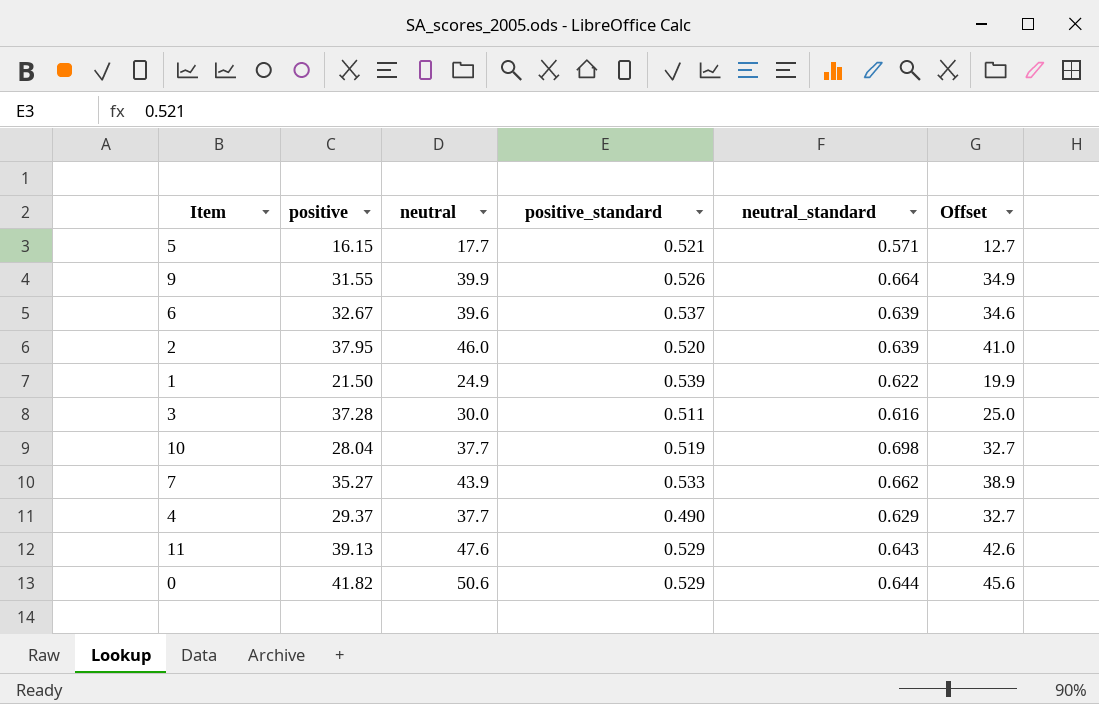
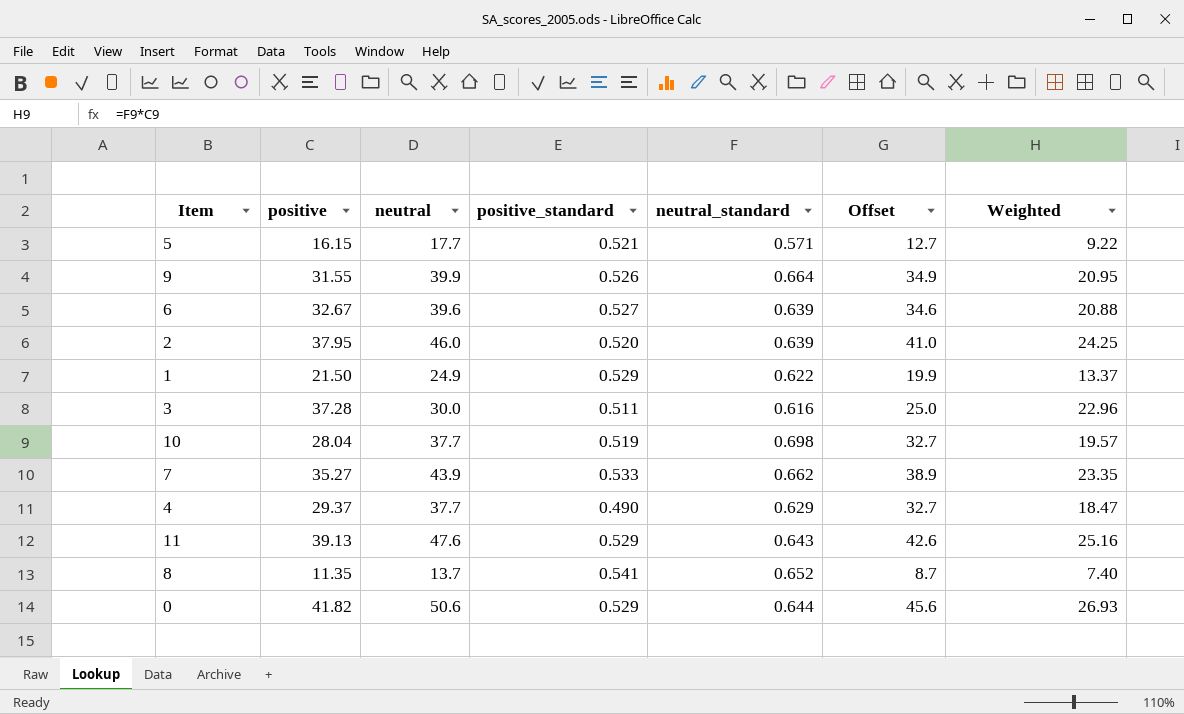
column Weighted | formula: none -> [positive] * [neutral_standard]
6 | positive_standard: 0.537 -> 0.527
1 | positive_standard: 0.539 -> 0.529
row 8: none -> 11.35 | 13.7 | 0.541 | 0.652 | 8.7 | 7.40

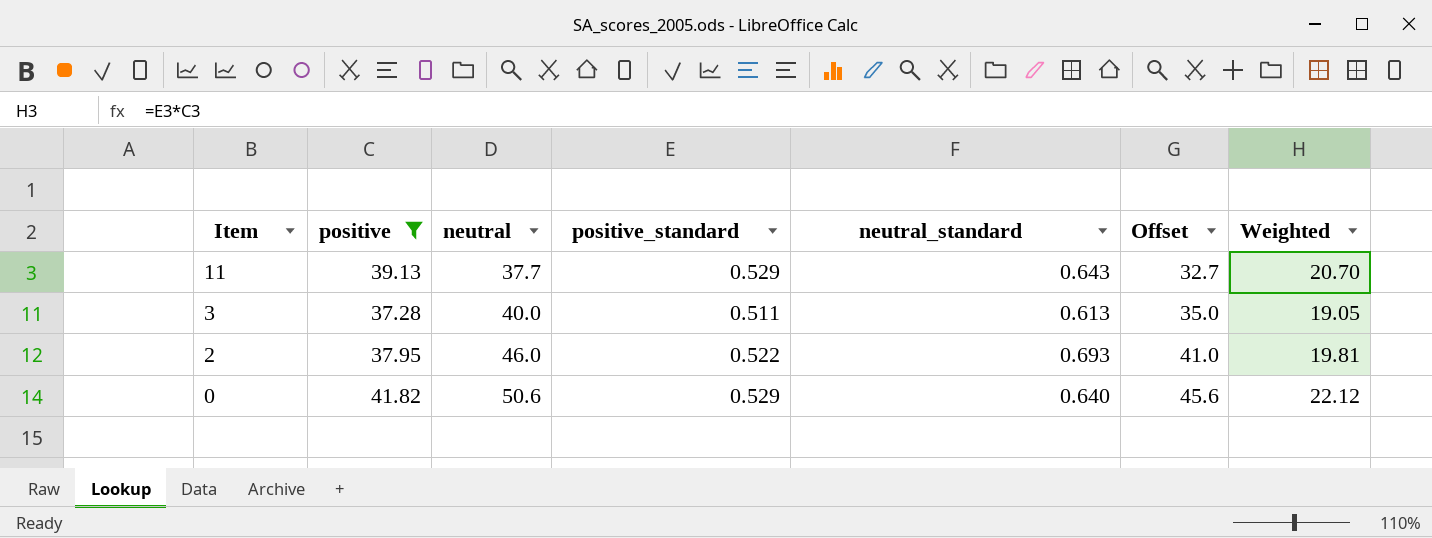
filter: none -> positive >= 37.28
row order: none -> Item descending
column Weighted | formula: [positive] * [neutral_standard] -> [positive] * [positive_standard]
11 | neutral: 47.6 -> 37.7
11 | Offset: 42.6 -> 32.7
3 | neutral: 30.0 -> 40.0
3 | neutral_standard: 0.616 -> 0.613
3 | Offset: 25.0 -> 35.0
2 | positive_standard: 0.520 -> 0.522
2 | neutral_standard: 0.639 -> 0.693
0 | neutral_standard: 0.644 -> 0.640

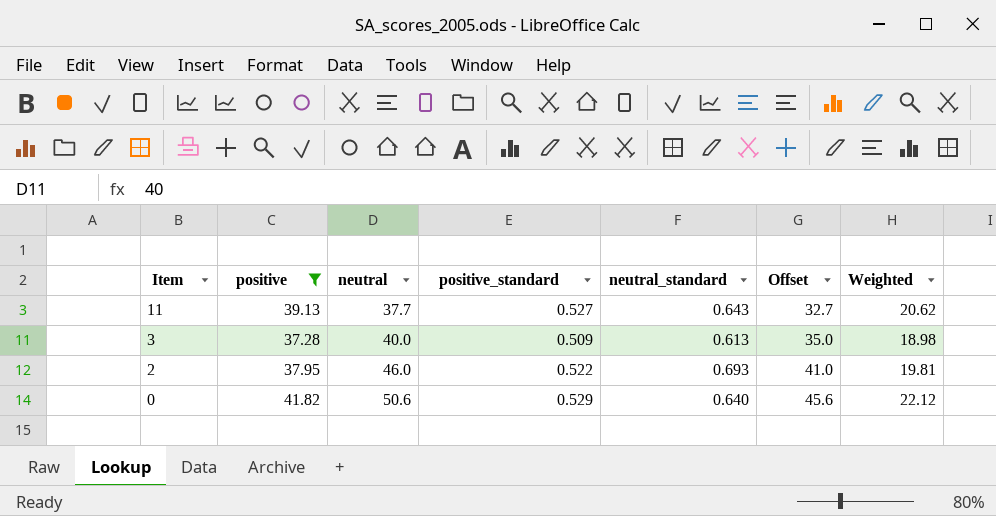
11 | positive_standard: 0.529 -> 0.527
11 | Weighted: 20.70 -> 20.62
3 | positive_standard: 0.511 -> 0.509
3 | Weighted: 19.05 -> 18.98

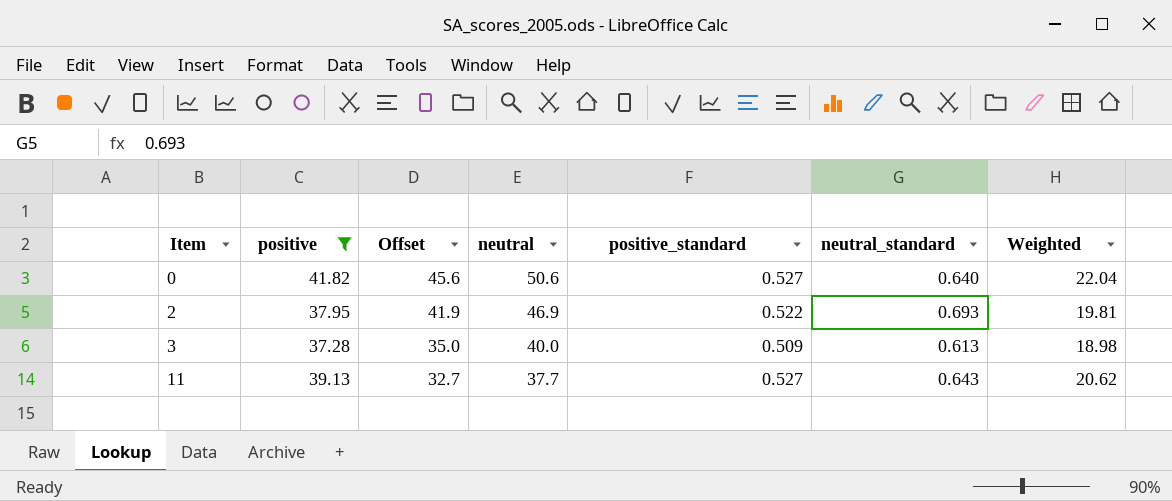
row order: Item descending -> Item ascending
column Offset | position: 6 -> 3
0 | positive_standard: 0.529 -> 0.527
0 | Weighted: 22.12 -> 22.04
2 | Offset: 41.0 -> 41.9
2 | neutral: 46.0 -> 46.9

